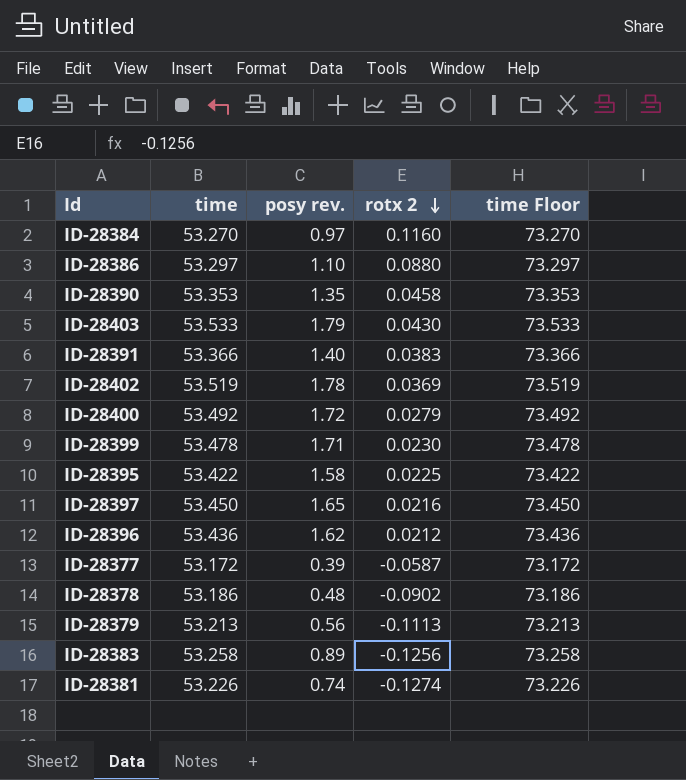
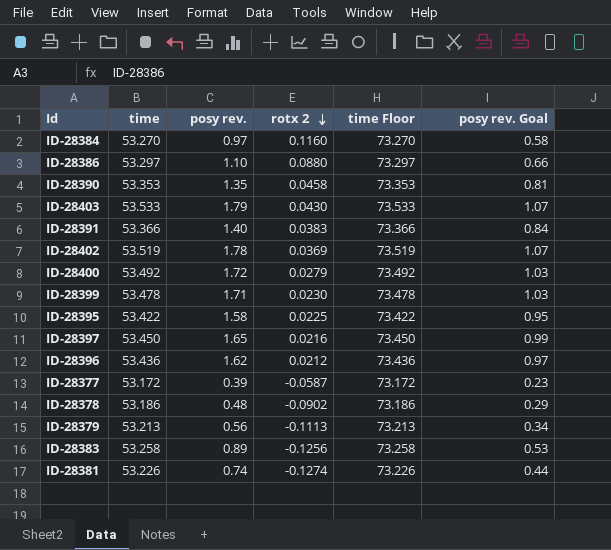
column posy rev. Goal | formula: none -> [posy rev.] * 0.6

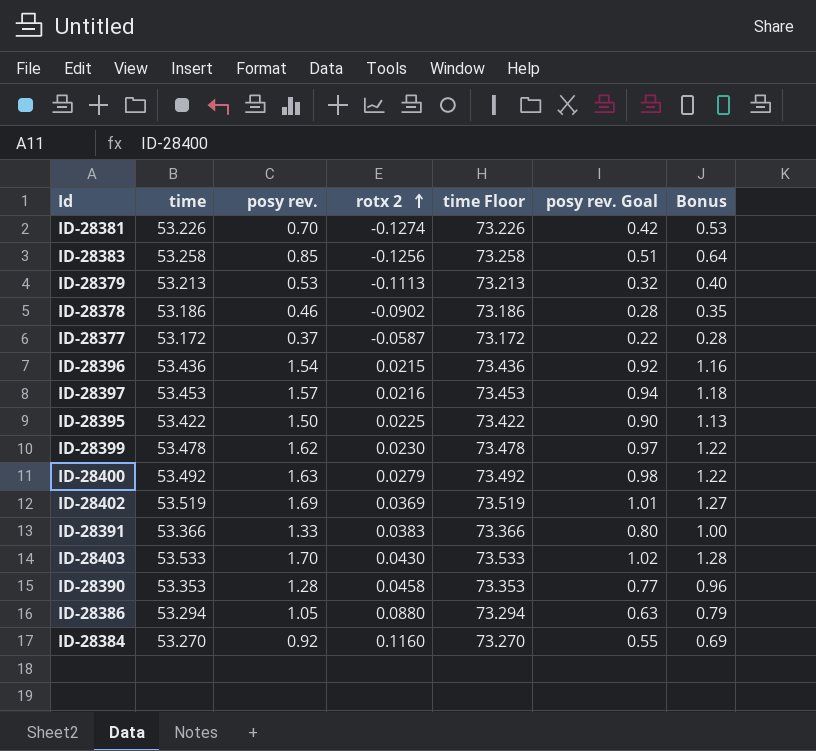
row order: rotx 2 descending -> rotx 2 ascending
column Bonus | formula: none -> [posy rev.] * 0.75
ID-28381 | posy rev.: 0.74 -> 0.70
ID-28381 | posy rev. Goal: 0.44 -> 0.42
ID-28383 | posy rev.: 0.89 -> 0.85
ID-28383 | posy rev. Goal: 0.53 -> 0.51
ID-28379 | posy rev.: 0.56 -> 0.53
ID-28379 | posy rev. Goal: 0.34 -> 0.32
ID-28378 | posy rev.: 0.48 -> 0.46
ID-28378 | posy rev. Goal: 0.29 -> 0.28
ID-28377 | posy rev.: 0.39 -> 0.37
ID-28377 | posy rev. Goal: 0.23 -> 0.22
ID-28396 | posy rev.: 1.62 -> 1.54
ID-28396 | rotx 2: 0.0212 -> 0.0215
ID-28396 | posy rev. Goal: 0.97 -> 0.92
ID-28397 | time: 53.450 -> 53.453
ID-28397 | posy rev.: 1.65 -> 1.57
ID-28397 | time Floor: 73.450 -> 73.453
ID-28397 | posy rev. Goal: 0.99 -> 0.94
ID-28395 | posy rev.: 1.58 -> 1.50
ID-28395 | posy rev. Goal: 0.95 -> 0.90
ID-28399 | posy rev.: 1.71 -> 1.62
ID-28399 | posy rev. Goal: 1.03 -> 0.97
ID-28400 | posy rev.: 1.72 -> 1.63
ID-28400 | posy rev. Goal: 1.03 -> 0.98
ID-28402 | posy rev.: 1.78 -> 1.69
ID-28402 | posy rev. Goal: 1.07 -> 1.01
ID-28391 | posy rev.: 1.40 -> 1.33
ID-28391 | posy rev. Goal: 0.84 -> 0.80
ID-28403 | posy rev.: 1.79 -> 1.70
ID-28403 | posy rev. Goal: 1.07 -> 1.02
ID-28390 | posy rev.: 1.35 -> 1.28
ID-28390 | posy rev. Goal: 0.81 -> 0.77
ID-28386 | time: 53.297 -> 53.294
ID-28386 | posy rev.: 1.10 -> 1.05
ID-28386 | time Floor: 73.297 -> 73.294
ID-28386 | posy rev. Goal: 0.66 -> 0.63
ID-28384 | posy rev.: 0.97 -> 0.92
ID-28384 | posy rev. Goal: 0.58 -> 0.55

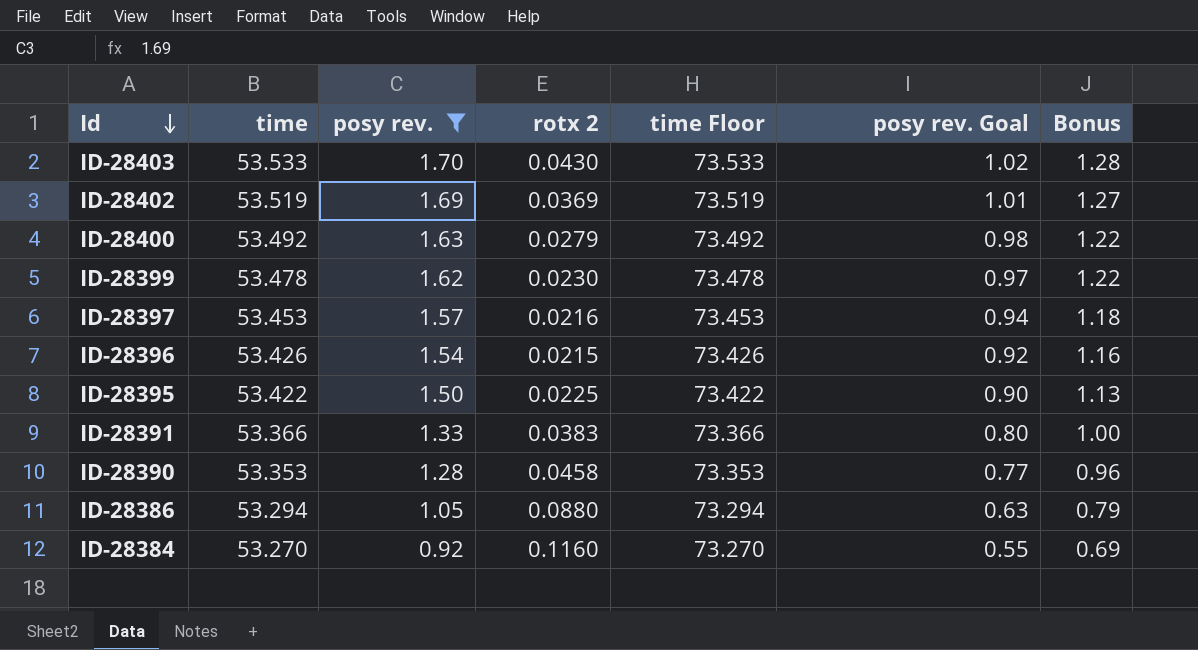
filter: none -> posy rev. >= 0.92
row order: rotx 2 ascending -> Id descending
ID-28396 | time: 53.436 -> 53.426
ID-28396 | time Floor: 73.436 -> 73.426

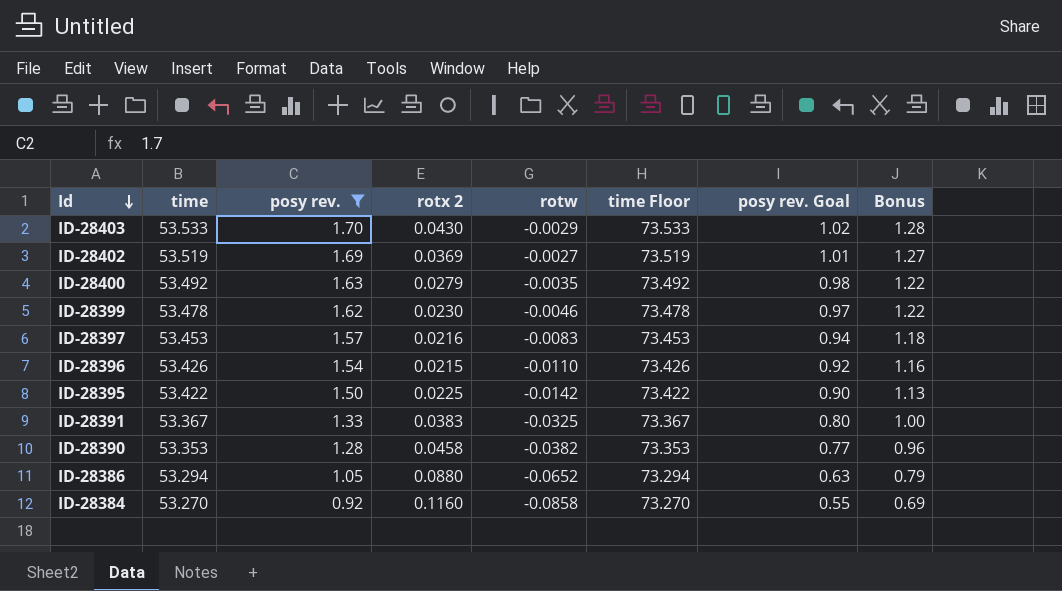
column rotw | position: none -> 5
ID-28391 | time: 53.366 -> 53.367
ID-28391 | time Floor: 73.366 -> 73.367

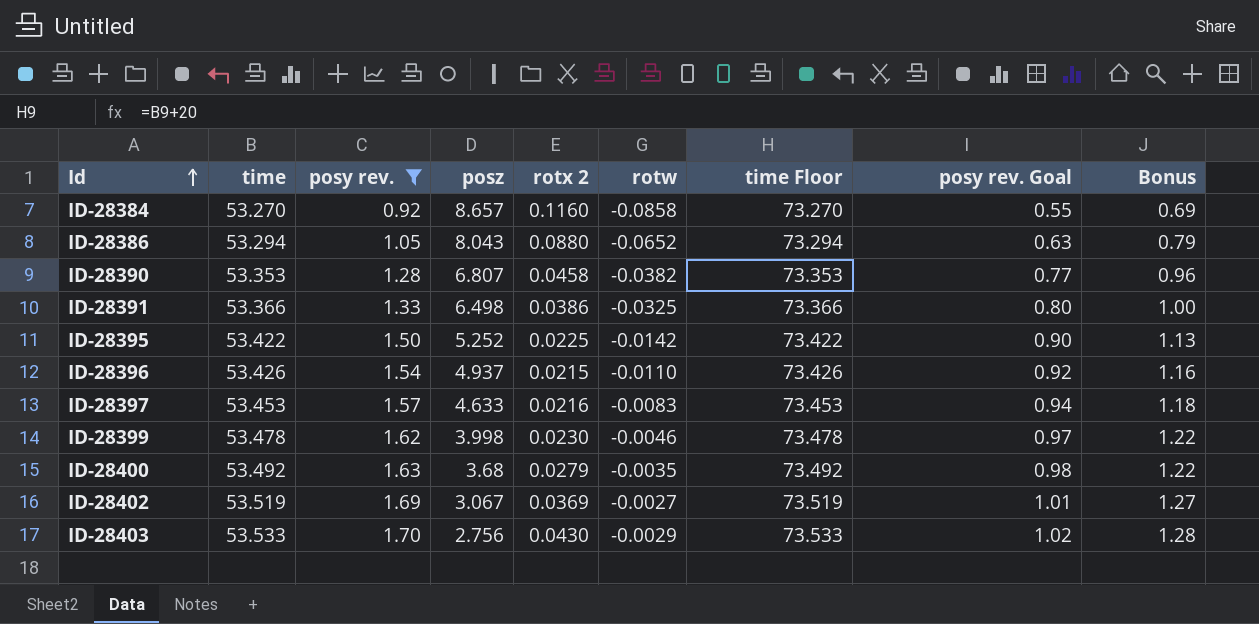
row order: Id descending -> Id ascending
column posz | position: none -> 4
ID-28391 | time: 53.367 -> 53.366
ID-28391 | rotx 2: 0.0383 -> 0.0386
ID-28391 | time Floor: 73.367 -> 73.366

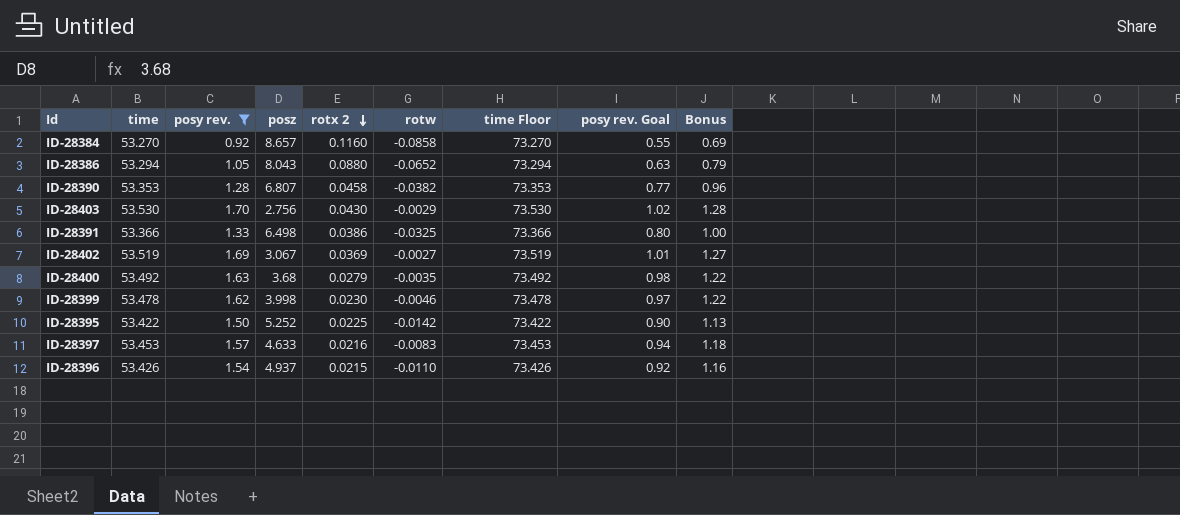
row order: Id ascending -> rotx 2 descending
ID-28403 | time: 53.533 -> 53.530
ID-28403 | time Floor: 73.533 -> 73.530

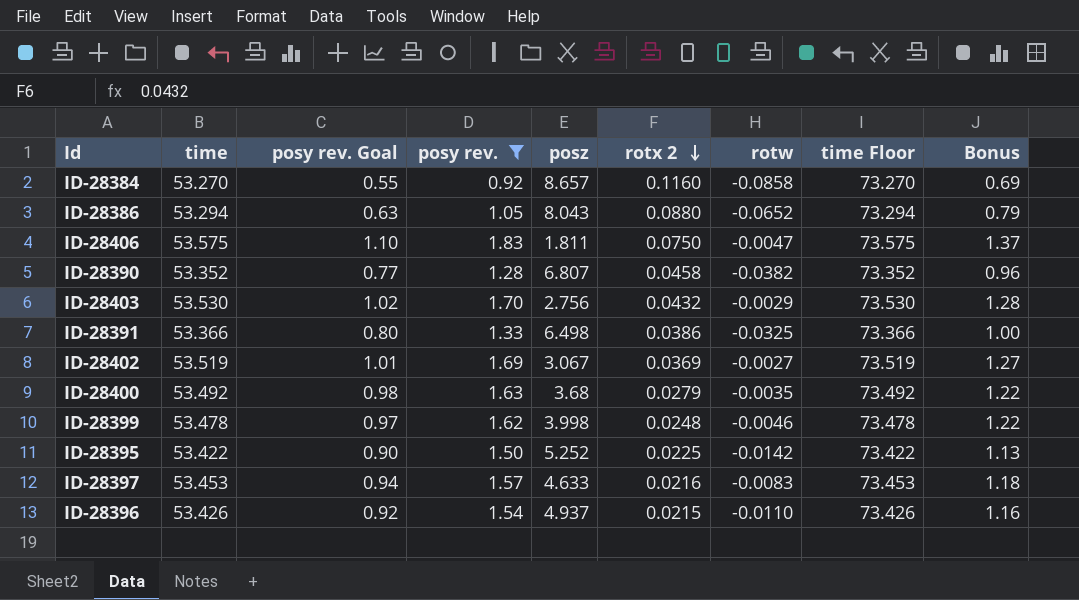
column posy rev. Goal | position: 8 -> 3
row ID-28406: none -> 53.575 | 1.10 | 1.83 | 1.811 | 0.0750 | -0.0047 | 73.575 | 1.37
ID-28390 | time: 53.353 -> 53.352
ID-28390 | time Floor: 73.353 -> 73.352
ID-28403 | rotx 2: 0.0430 -> 0.0432
ID-28399 | rotx 2: 0.0230 -> 0.0248

